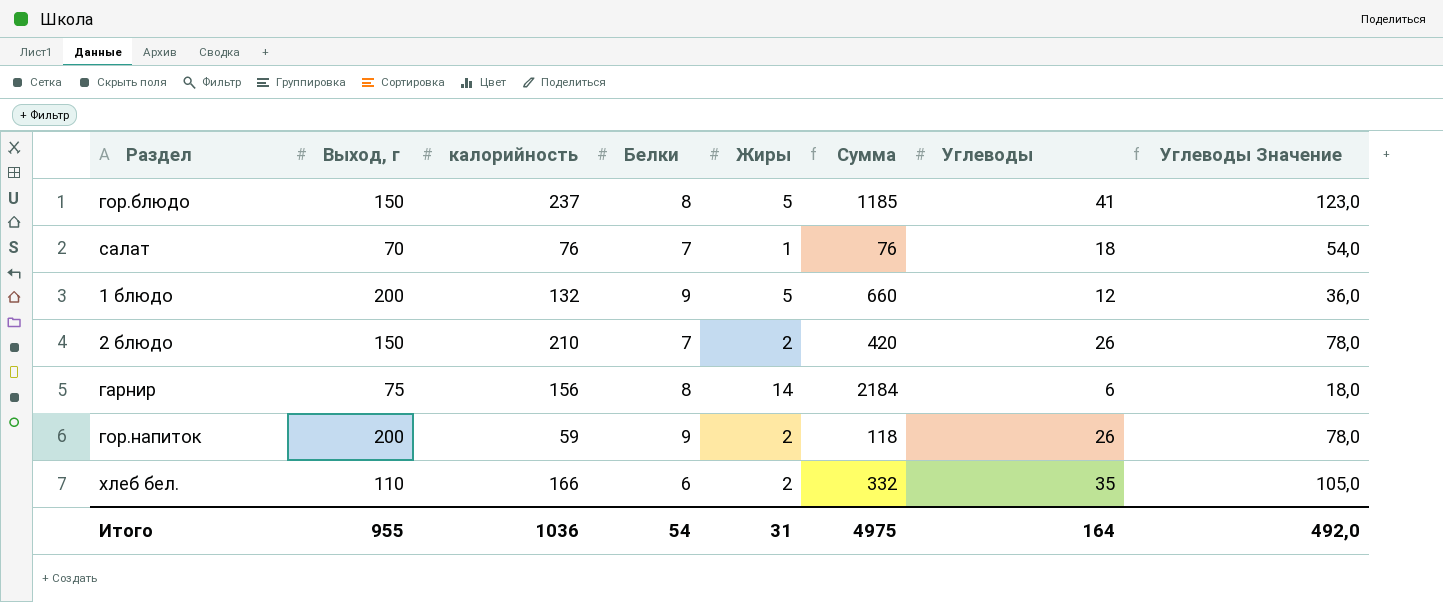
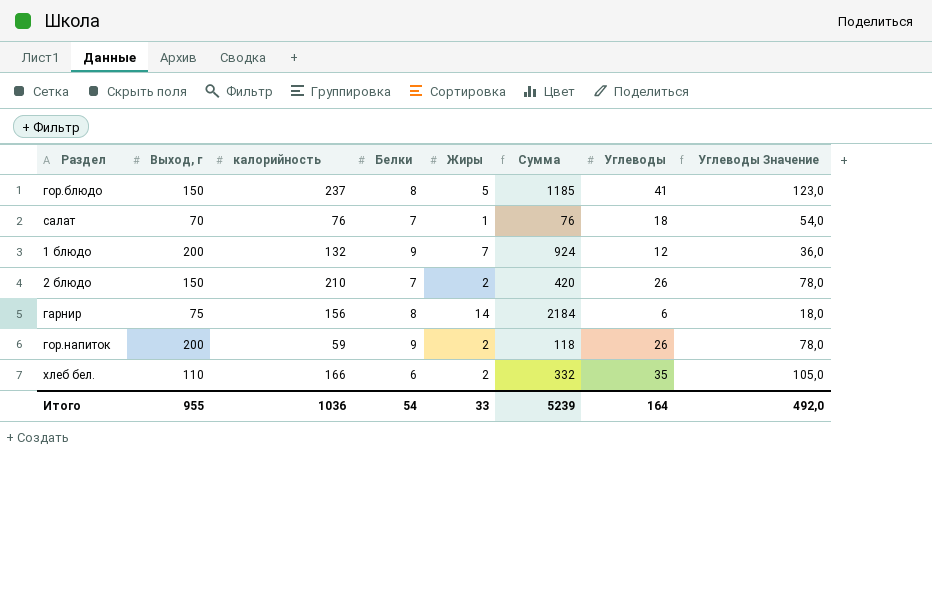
1 блюдо | Жиры: 5 -> 7
1 блюдо | Сумма: 660 -> 924
Итого | Жиры: 31 -> 33
Итого | Сумма: 4975 -> 5239

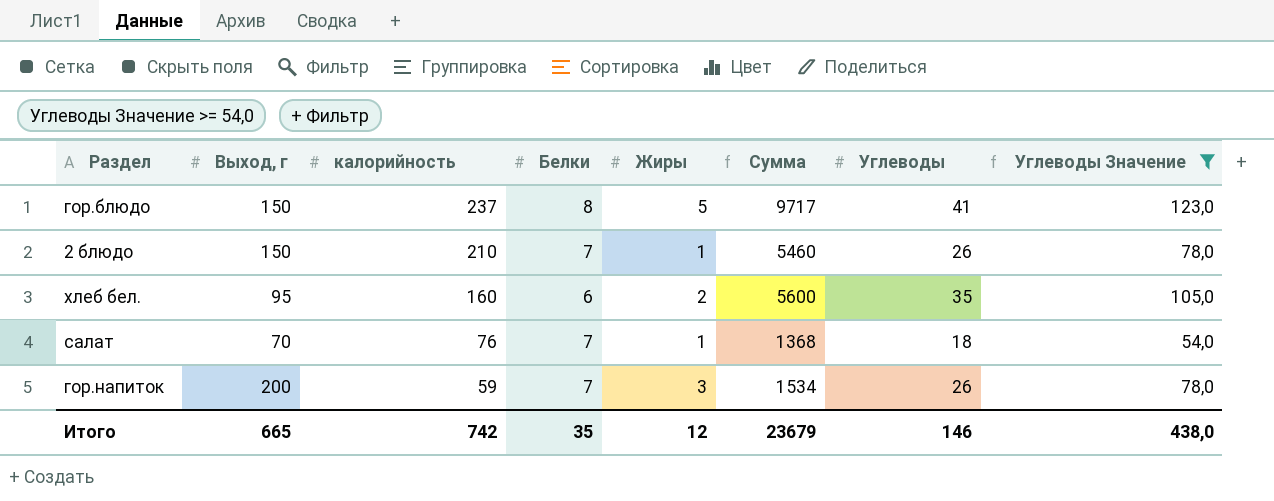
filter: none -> Углеводы Значение >= 54,0
row order: none -> калорийность descending
column Сумма | formula: [калорийность] * [Жиры] -> [калорийность] * [Углеводы]
2 блюдо | Жиры: 2 -> 1
хлеб бел. | Выход, г: 110 -> 95
хлеб бел. | калорийность: 166 -> 160
гор.напиток | Белки: 9 -> 7
гор.напиток | Жиры: 2 -> 3
Итого | Выход, г: 955 -> 665
Итого | калорийность: 1036 -> 742
Итого | Белки: 54 -> 35
Итого | Жиры: 33 -> 12
Итого | Сумма: 5239 -> 23679
Итого | Углеводы: 164 -> 146
Итого | Углеводы Значение: 492,0 -> 438,0

